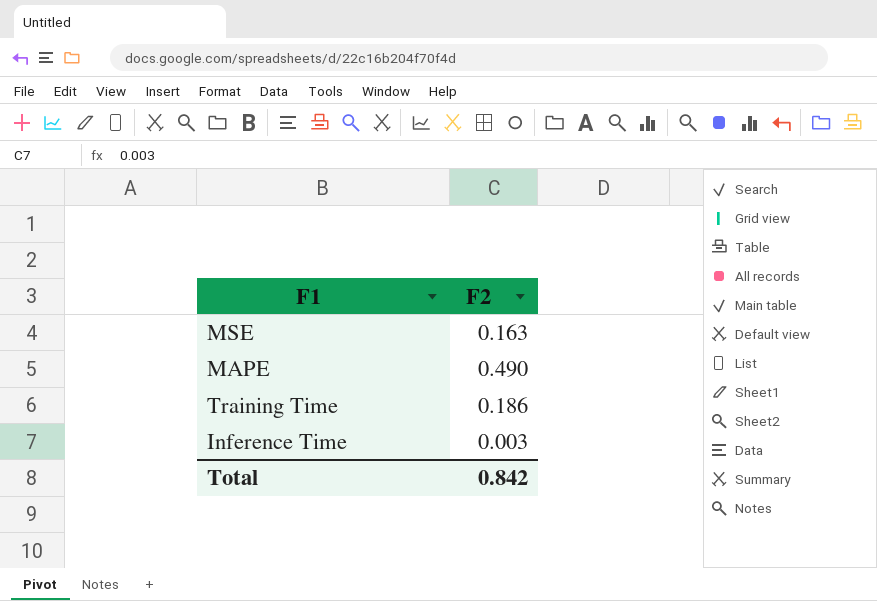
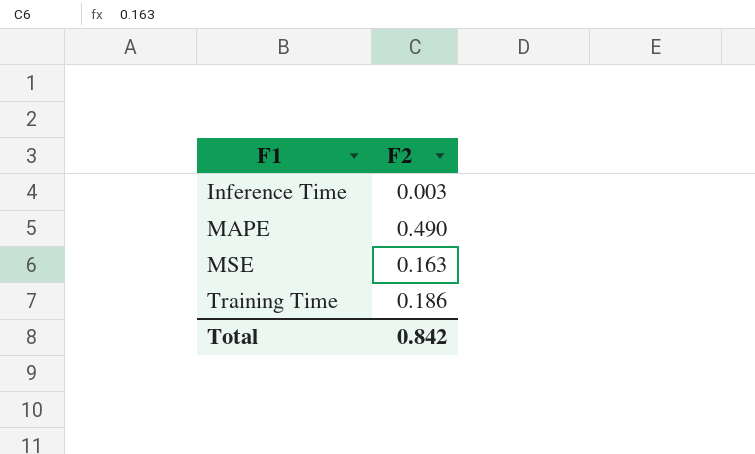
row order: none -> F1 ascending

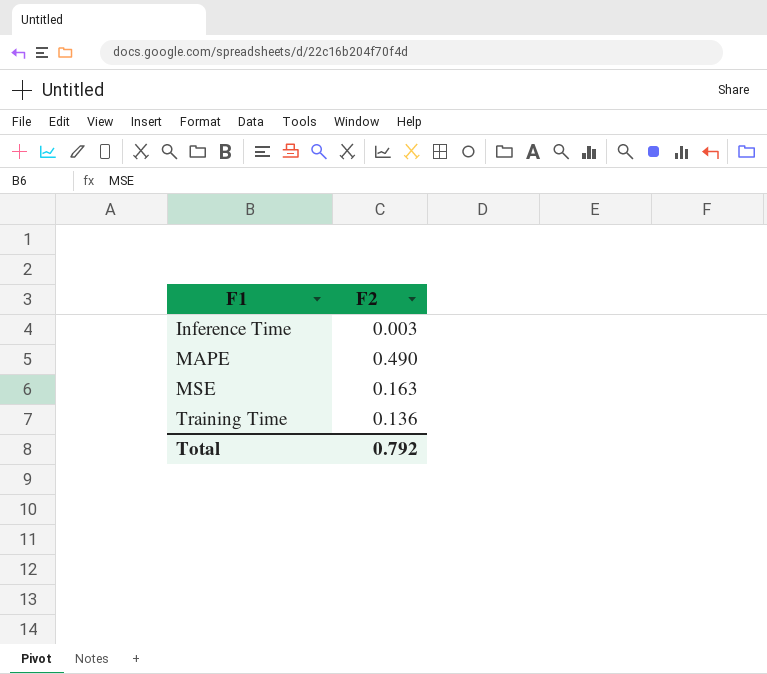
Training Time | F2: 0.186 -> 0.136
Total | F2: 0.842 -> 0.792

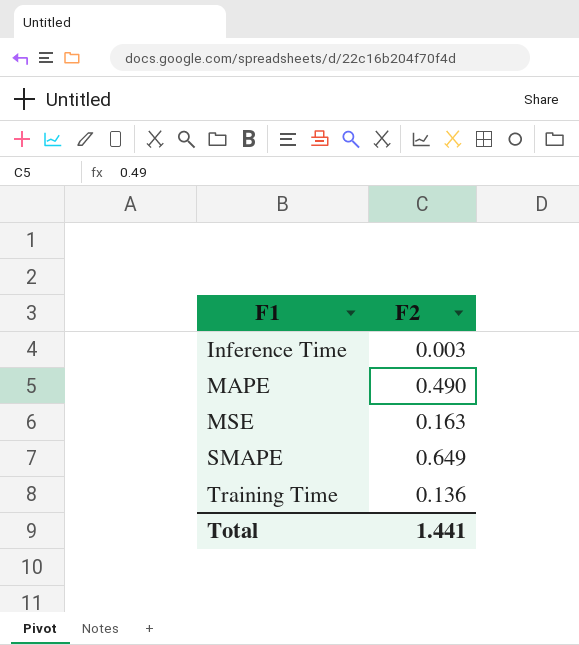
row SMAPE: none -> 0.649
Total | F2: 0.792 -> 1.441

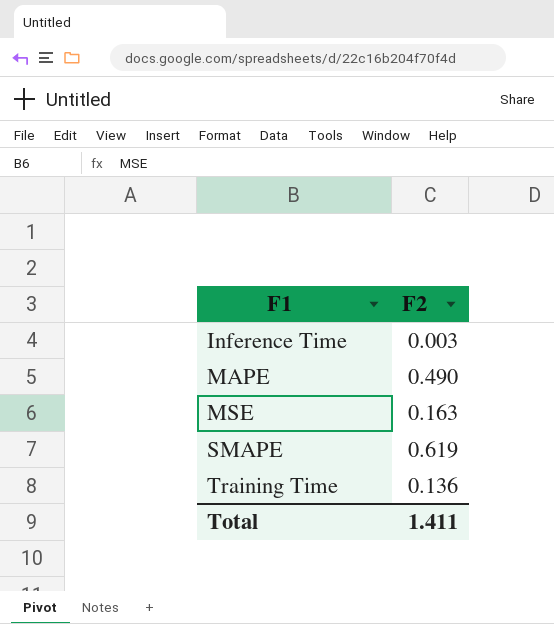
SMAPE | F2: 0.649 -> 0.619
Total | F2: 1.441 -> 1.411

